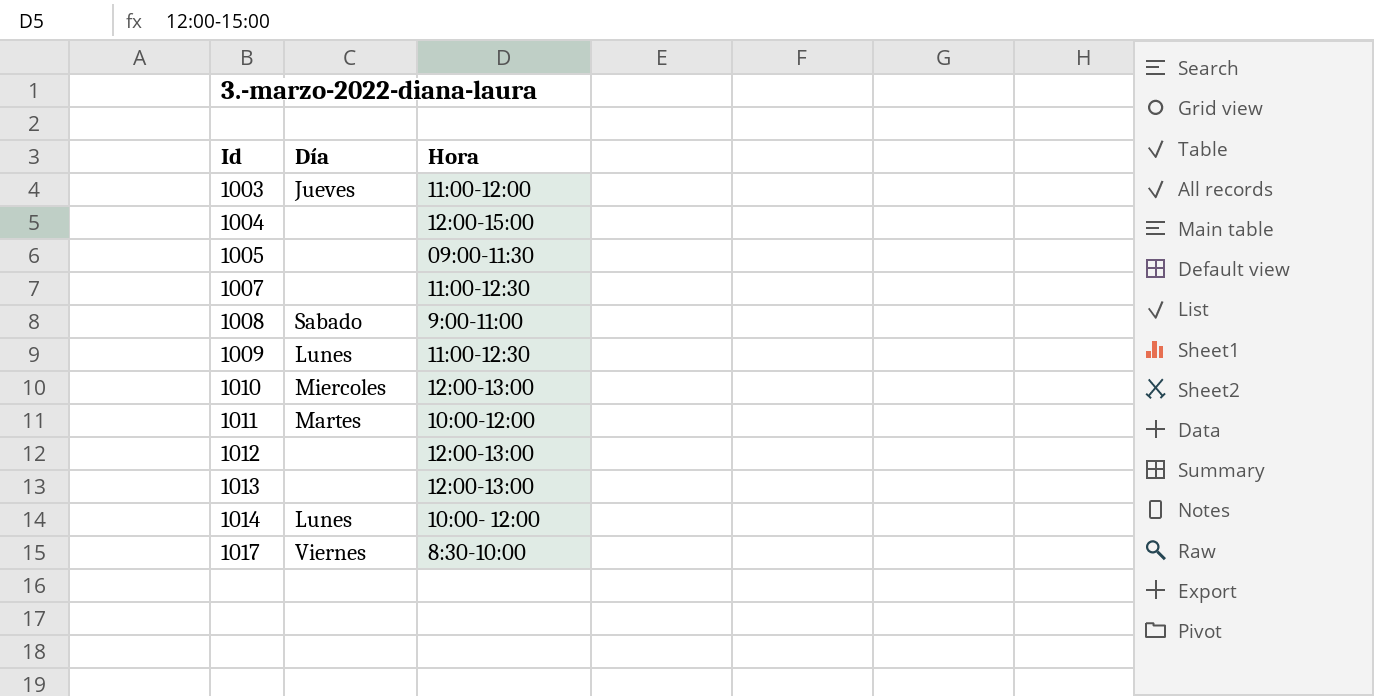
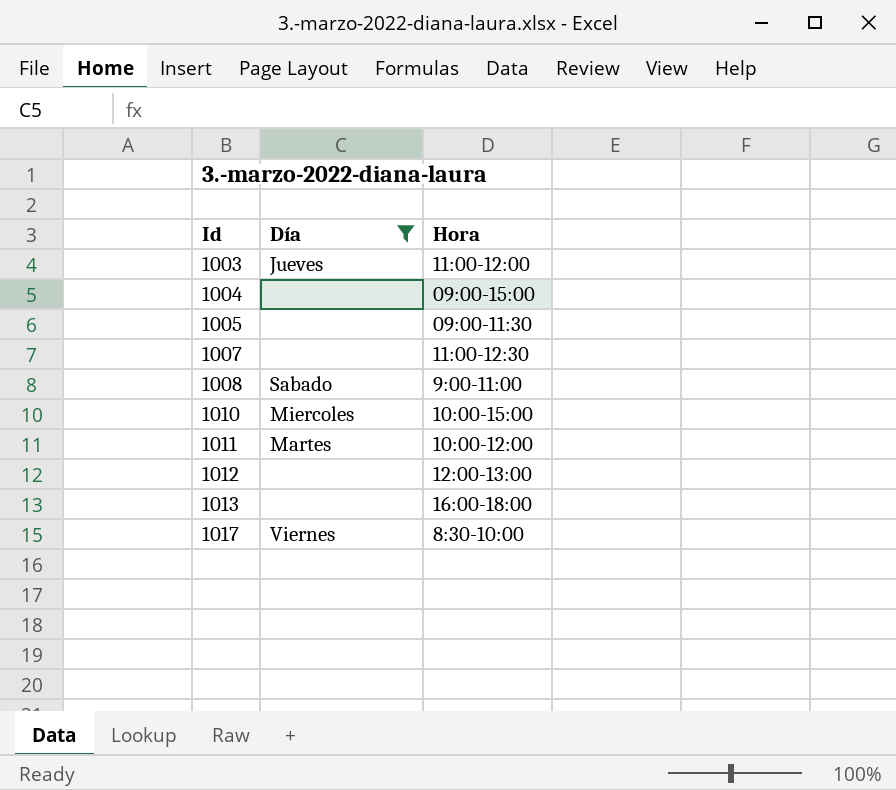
filter: none -> Día != Lunes
1004 | Hora: 12:00-15:00 -> 09:00-15:00
1010 | Hora: 12:00-13:00 -> 10:00-15:00
1013 | Hora: 12:00-13:00 -> 16:00-18:00

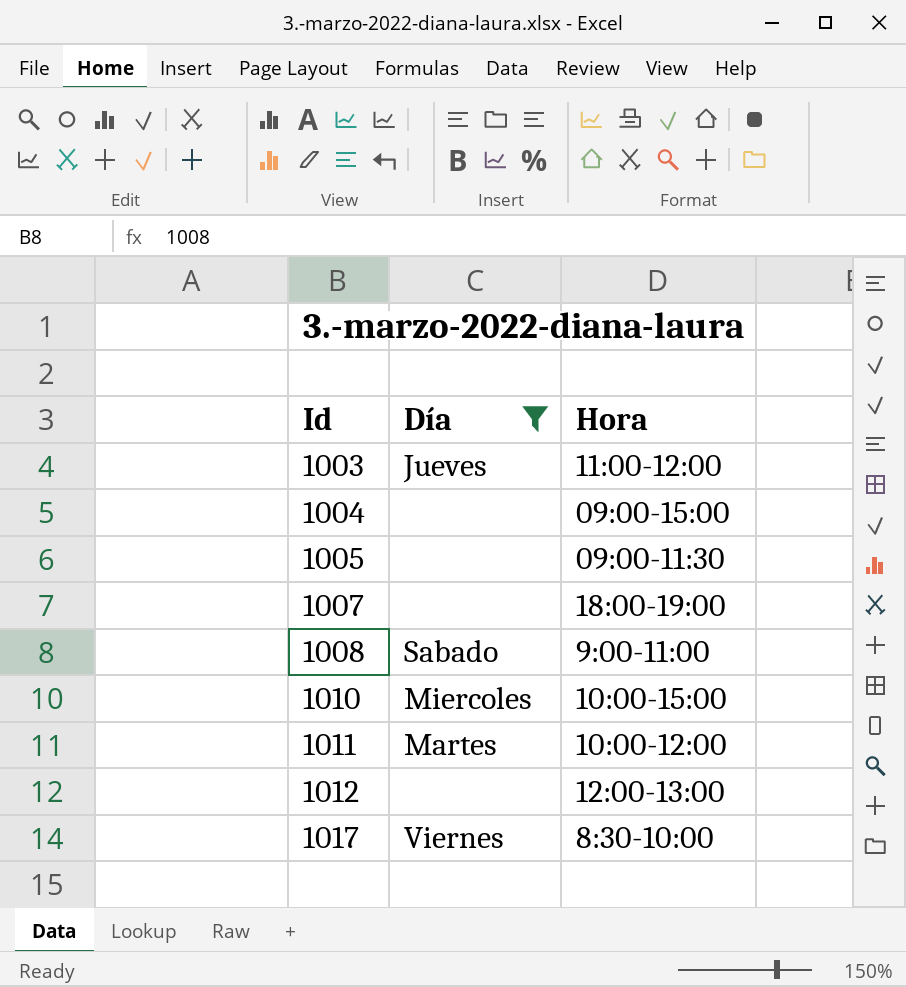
row 1013: none | 16:00-18:00 -> none
1007 | Hora: 11:00-12:30 -> 18:00-19:00

